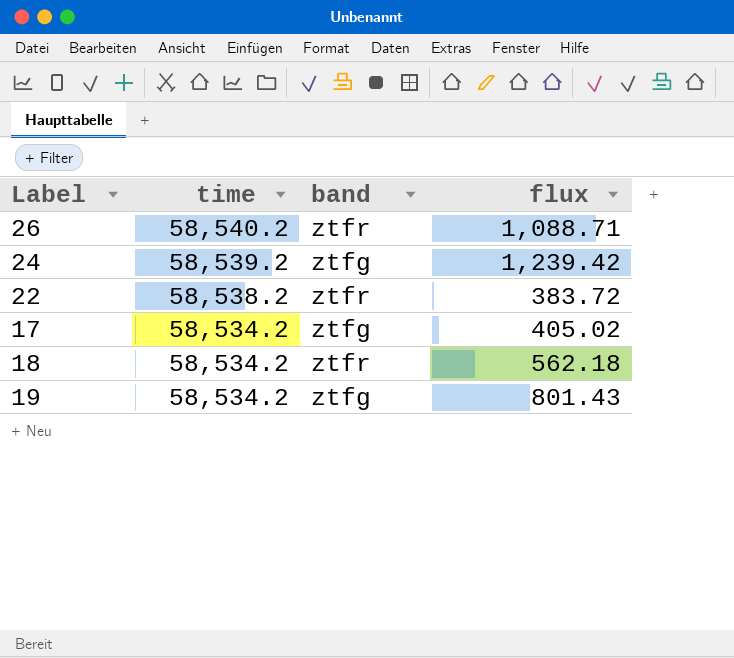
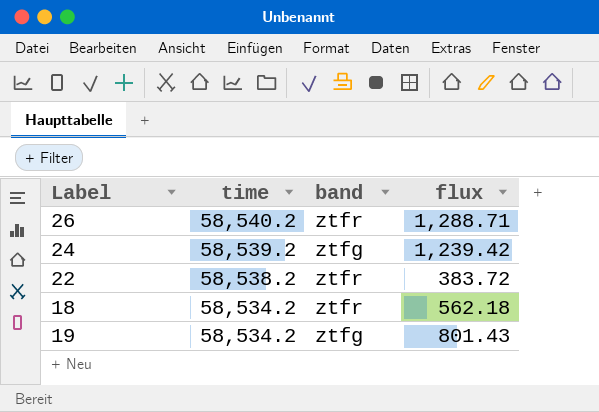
row 17: 58,534.2 | ztfg | 405.02 -> none
26 | flux: 1,088.71 -> 1,288.71

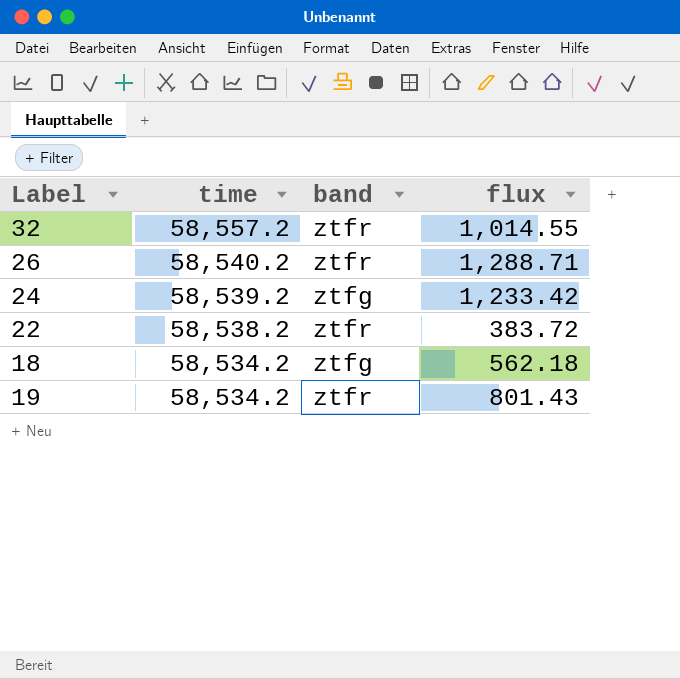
row 32: none -> 58,557.2 | ztfr | 1,014.55
24 | flux: 1,239.42 -> 1,233.42
18 | band: ztfr -> ztfg
19 | band: ztfg -> ztfr

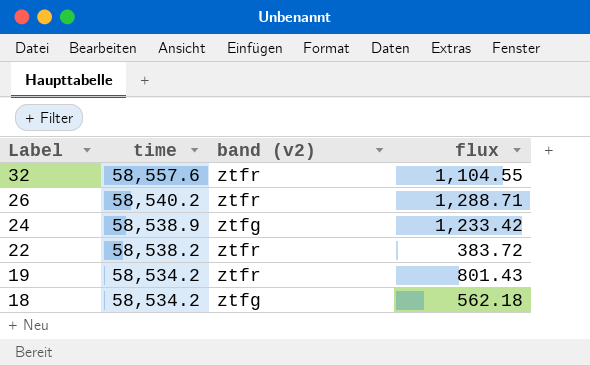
row order: time descending -> Label descending
column name: band -> band (v2)
32 | time: 58,557.2 -> 58,557.6
32 | flux: 1,014.55 -> 1,104.55
24 | time: 58,539.2 -> 58,538.9

